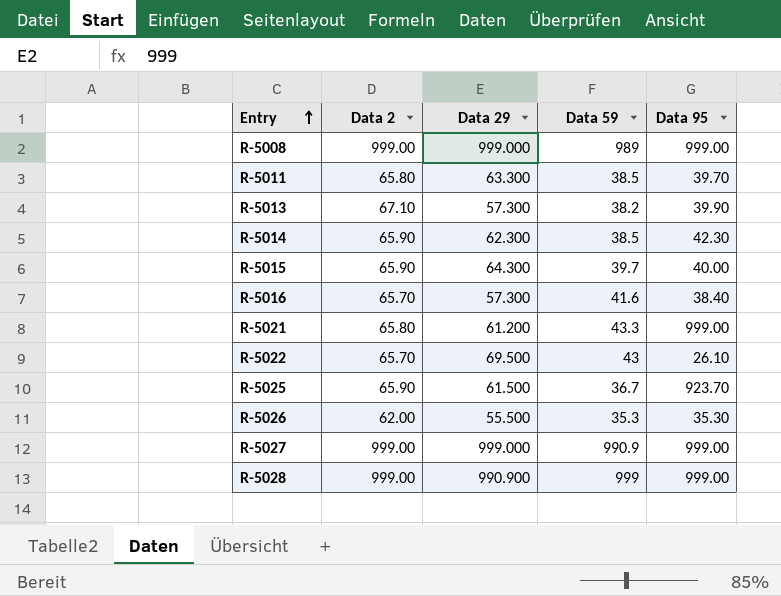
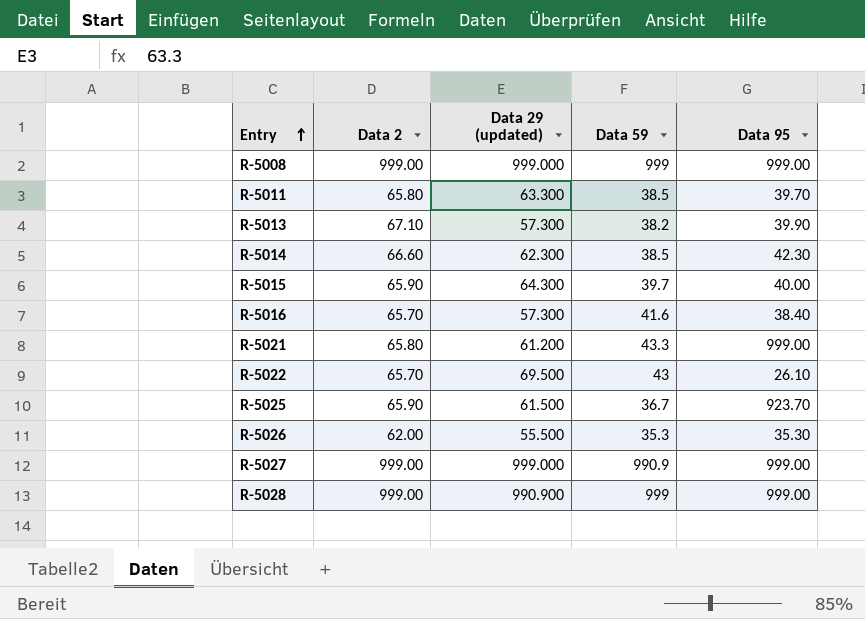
column name: Data 29 -> Data 29 (updated)
R-5008 | Data 59: 989 -> 999
R-5014 | Data 2: 65.90 -> 66.60

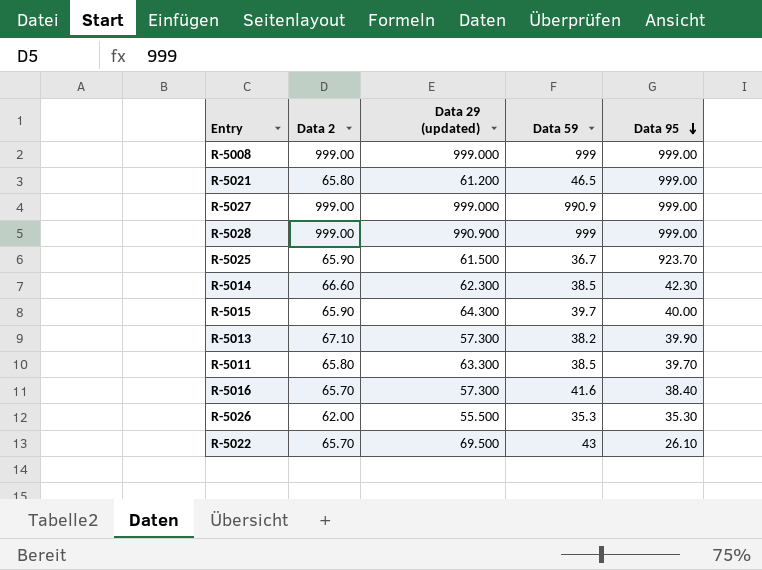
row order: Entry ascending -> Data 95 descending
R-5021 | Data 59: 43.3 -> 46.5

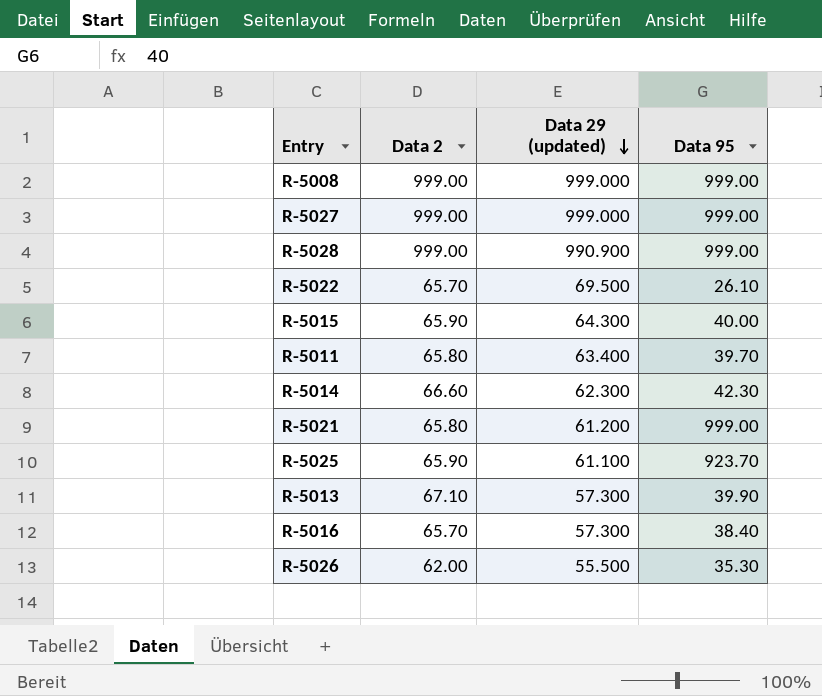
row order: Data 95 descending -> Data 29 (updated) descending
column Data 59 | position: 4 -> none
R-5011 | Data 29 (updated): 63.300 -> 63.400
R-5025 | Data 29 (updated): 61.500 -> 61.100

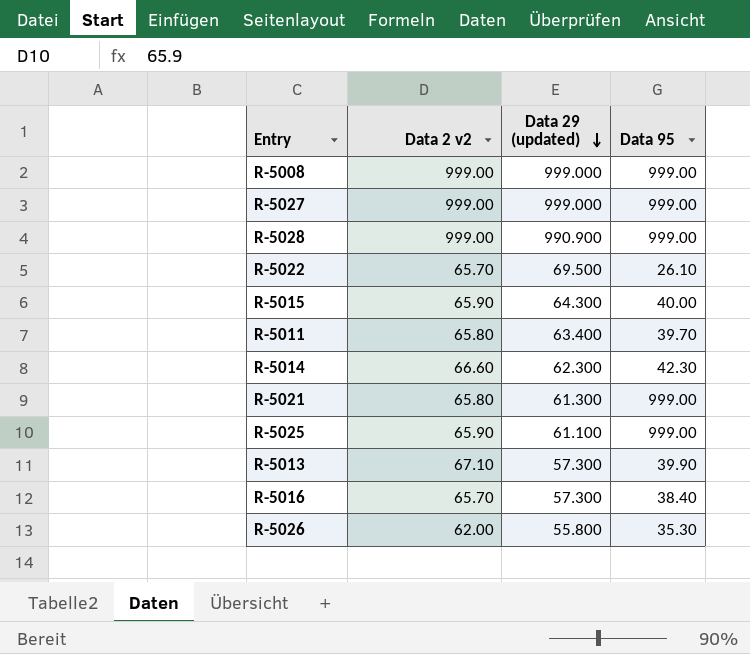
column name: Data 2 -> Data 2 v2
R-5021 | Data 29 (updated): 61.200 -> 61.300
R-5025 | Data 95: 923.70 -> 999.00
R-5026 | Data 29 (updated): 55.500 -> 55.800

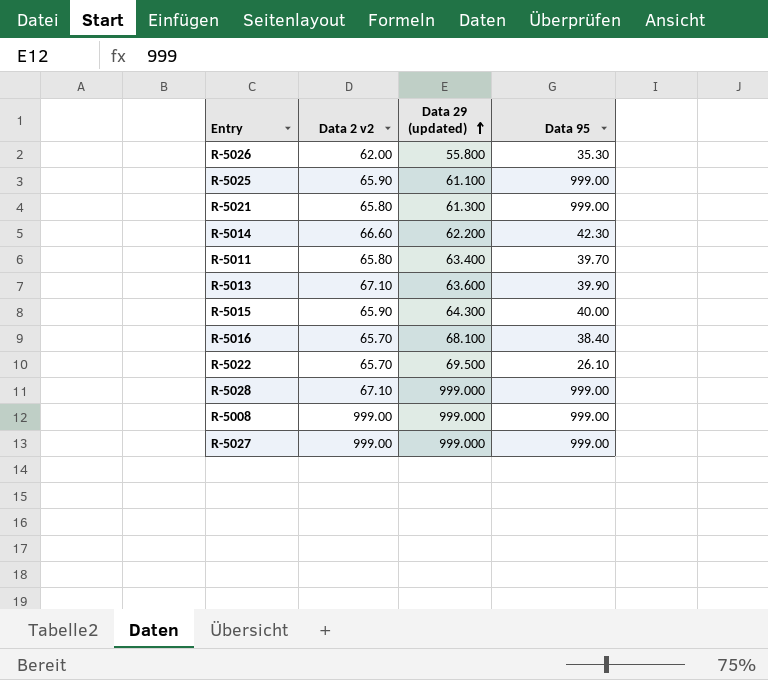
row order: Data 29 (updated) descending -> Data 29 (updated) ascending
R-5014 | Data 29 (updated): 62.300 -> 62.200
R-5013 | Data 29 (updated): 57.300 -> 63.600
R-5016 | Data 29 (updated): 57.300 -> 68.100
R-5028 | Data 2 v2: 999.00 -> 67.10
R-5028 | Data 29 (updated): 990.900 -> 999.000

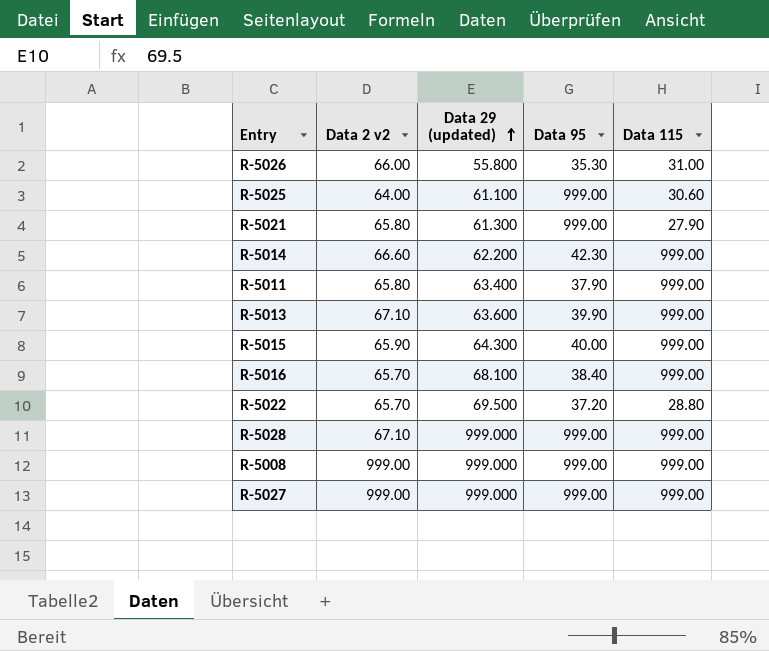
column Data 115 | position: none -> 5
R-5026 | Data 2 v2: 62.00 -> 66.00
R-5025 | Data 2 v2: 65.90 -> 64.00
R-5011 | Data 95: 39.70 -> 37.90
R-5022 | Data 95: 26.10 -> 37.20

